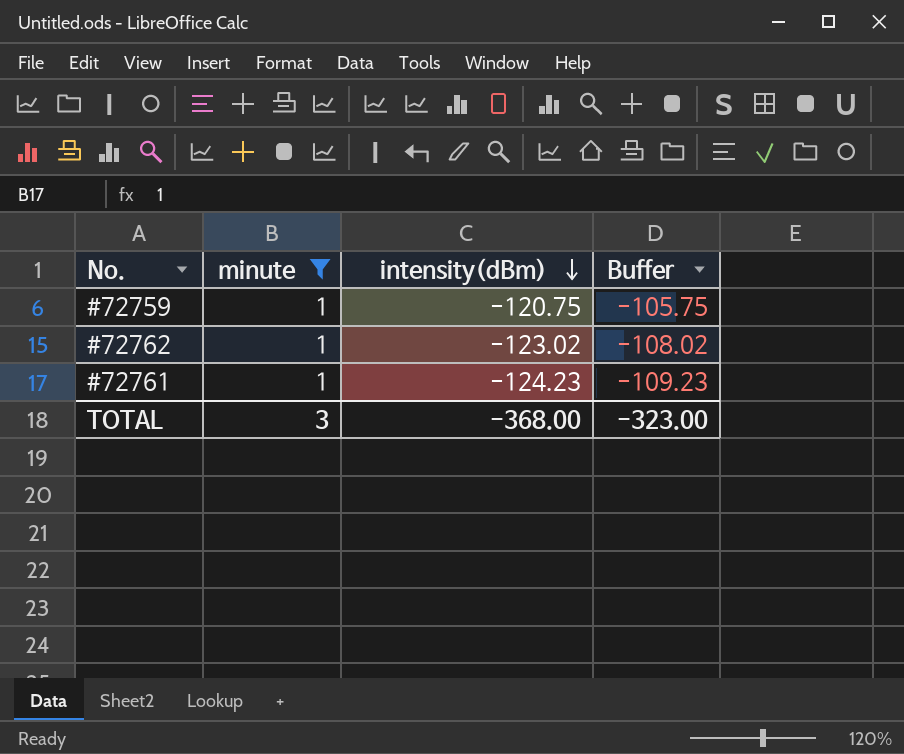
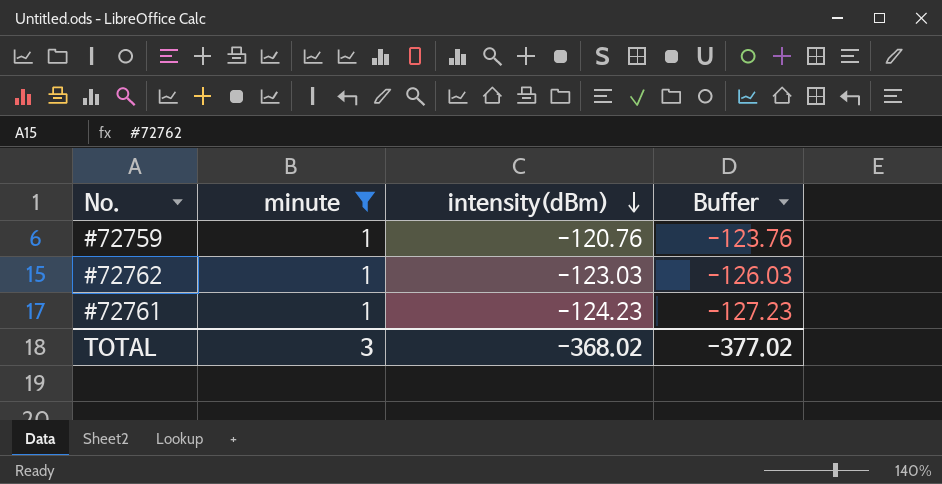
column Buffer | formula: [intensity(dBm)] + 15 -> [intensity(dBm)] - 3
#72759 | intensity(dBm): -120.75 -> -120.76
#72762 | intensity(dBm): -123.02 -> -123.03
TOTAL | intensity(dBm): -368.00 -> -368.02
TOTAL | Buffer: -323.00 -> -377.02

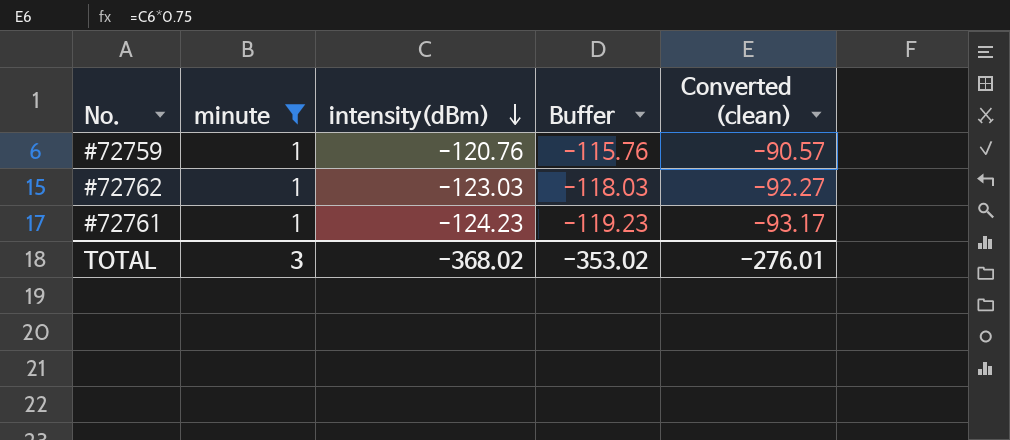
column Buffer | formula: [intensity(dBm)] - 3 -> [intensity(dBm)] + 5
column Converted (clean) | formula: none -> [intensity(dBm)] * 0.75
TOTAL | Buffer: -377.02 -> -353.02

